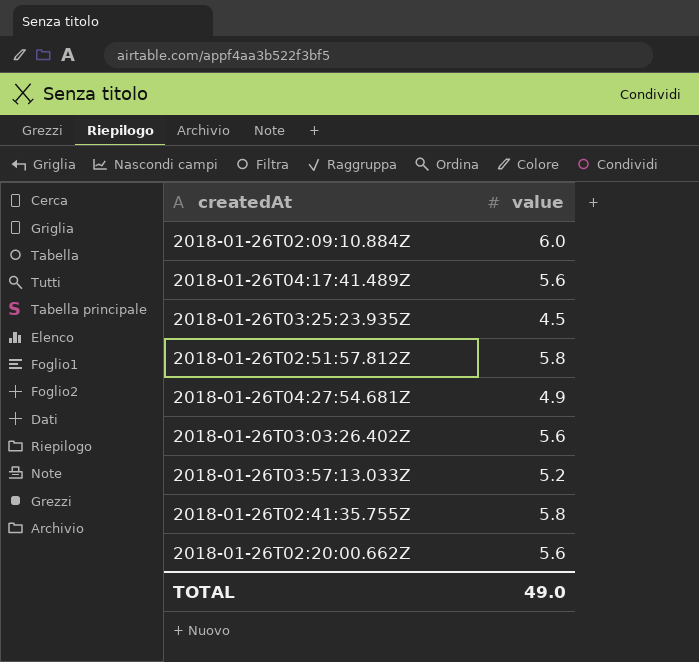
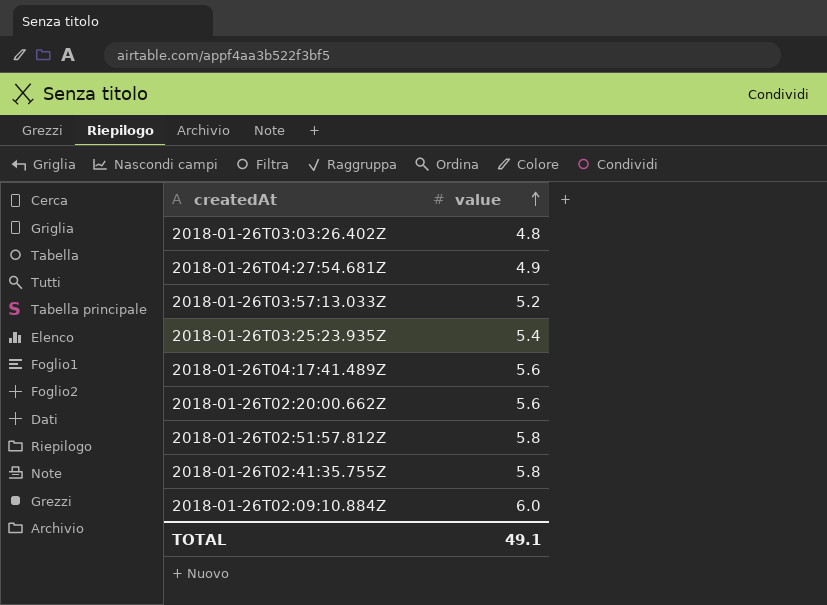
row order: none -> value ascending
2018-01-26T03:03:26.402Z | value: 5.6 -> 4.8
2018-01-26T03:25:23.935Z | value: 4.5 -> 5.4
TOTAL | value: 49.0 -> 49.1

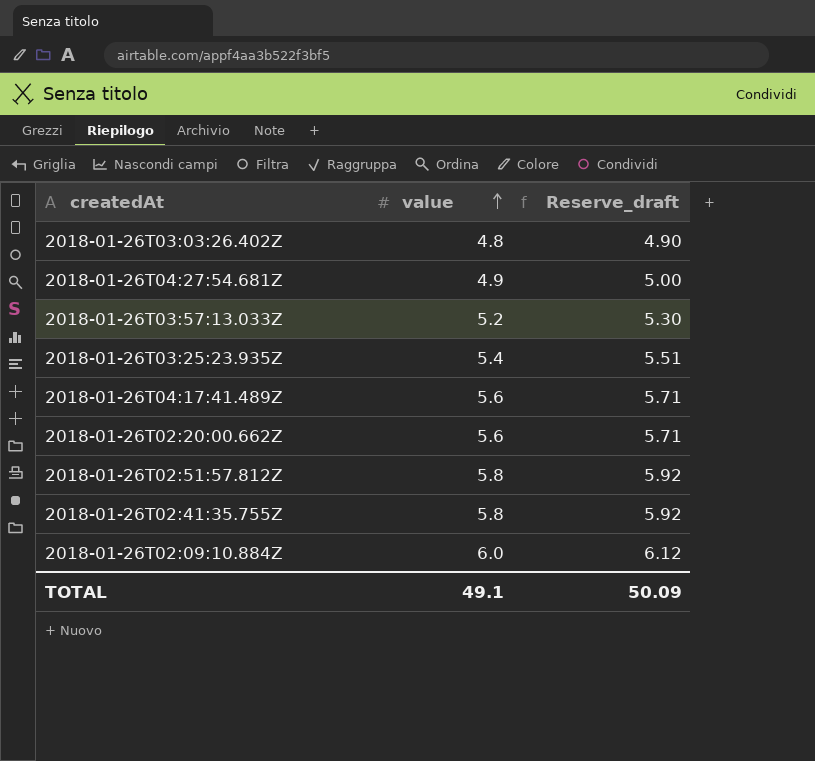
column Reserve_draft | formula: none -> [value] * 1.02

